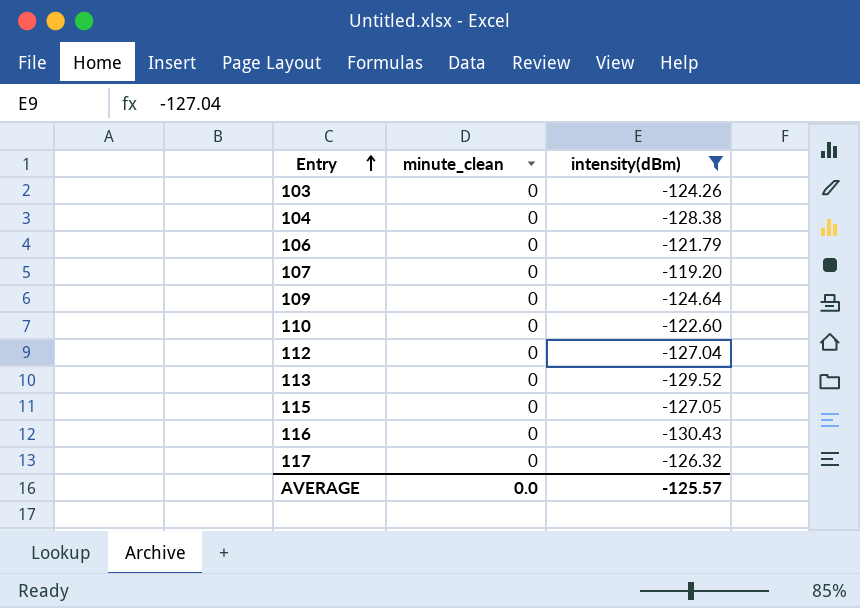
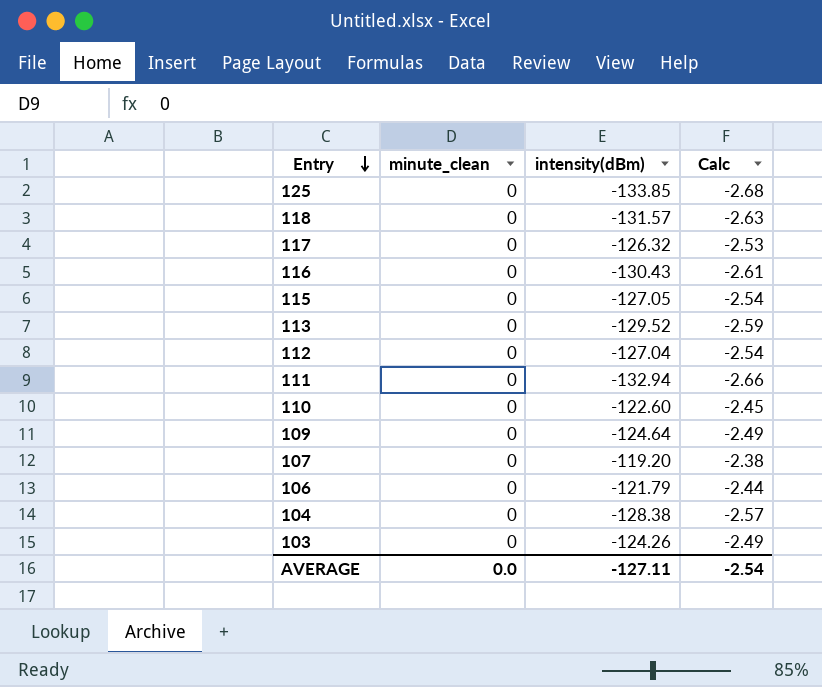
filter: intensity(dBm) >= -130.43 -> none
row order: Entry ascending -> Entry descending
column Calc | formula: none -> [intensity(dBm)] * 0.02
AVERAGE | intensity(dBm): -125.57 -> -127.11

